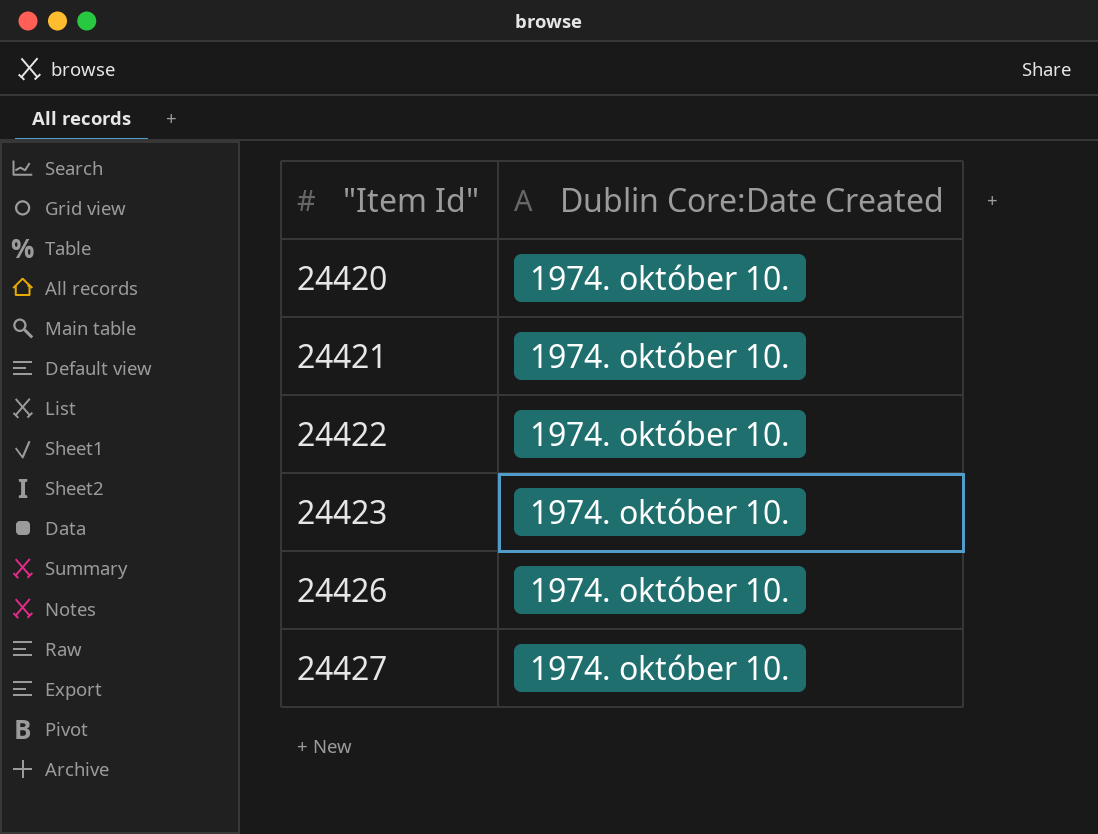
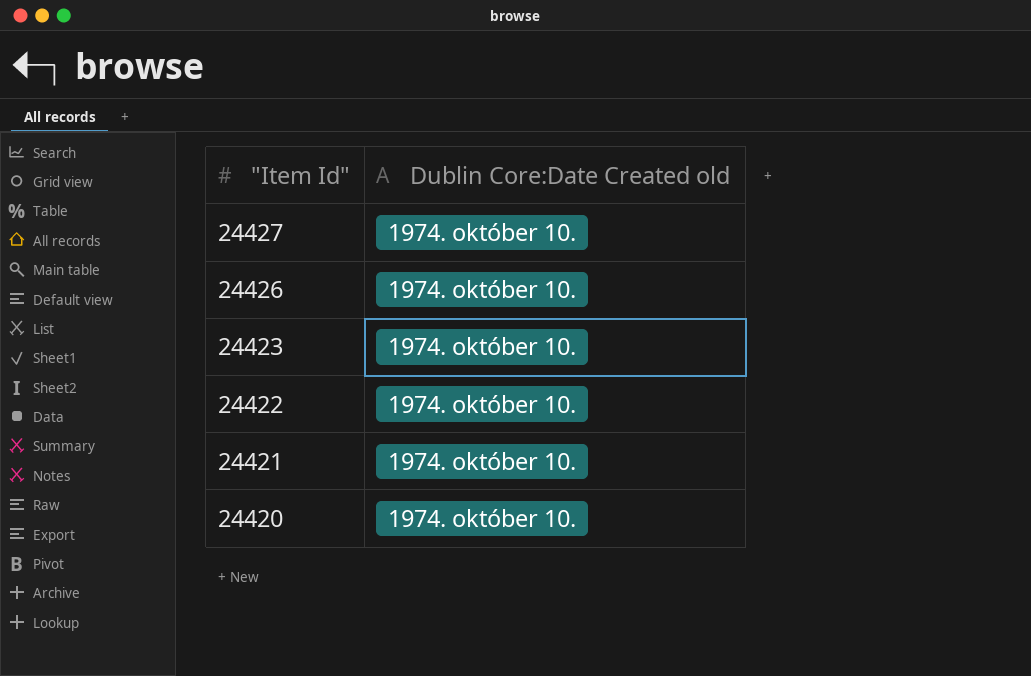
row order: "Item Id" ascending -> "Item Id" descending
column name: Dublin Core:Date Created -> Dublin Core:Date Created old

